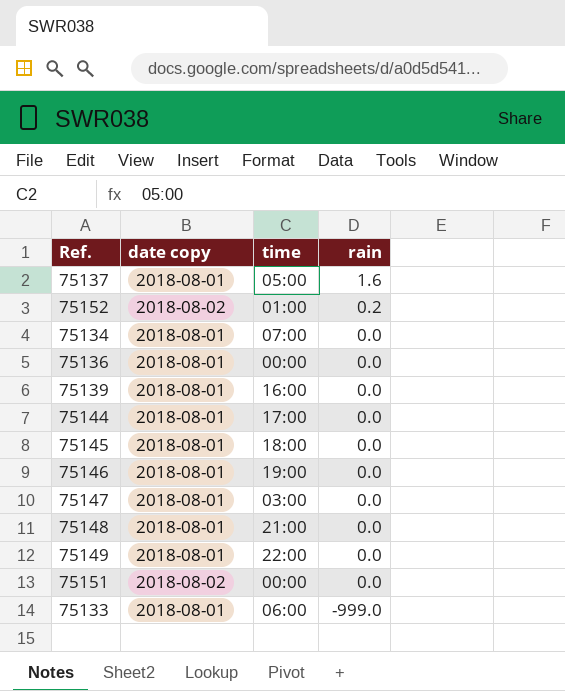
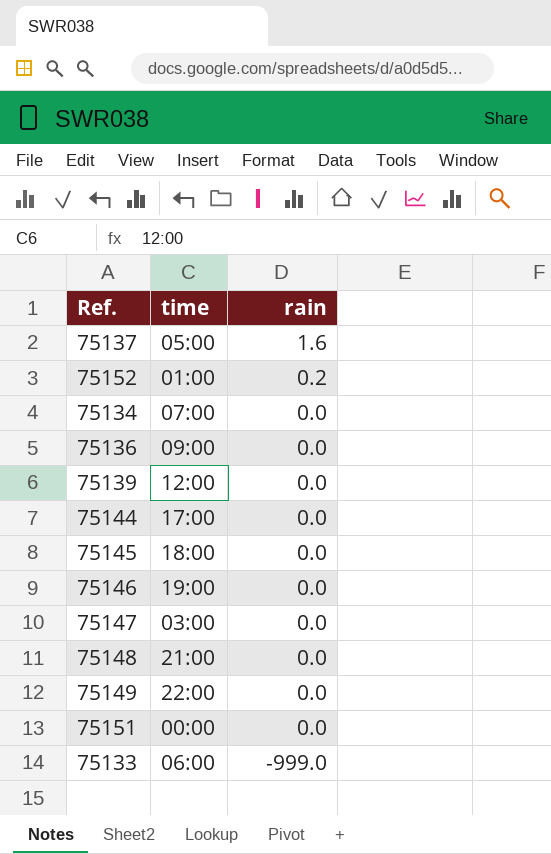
column date copy | position: 2 -> none
75136 | time: 00:00 -> 09:00
75139 | time: 16:00 -> 12:00

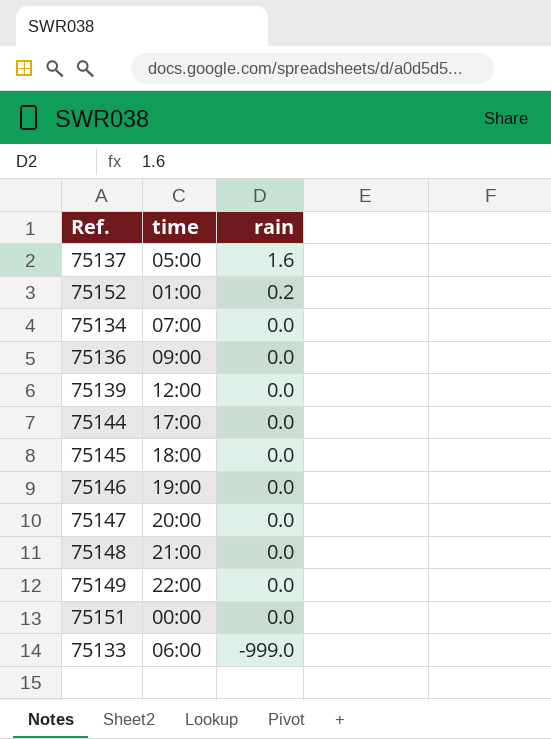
75147 | time: 03:00 -> 20:00

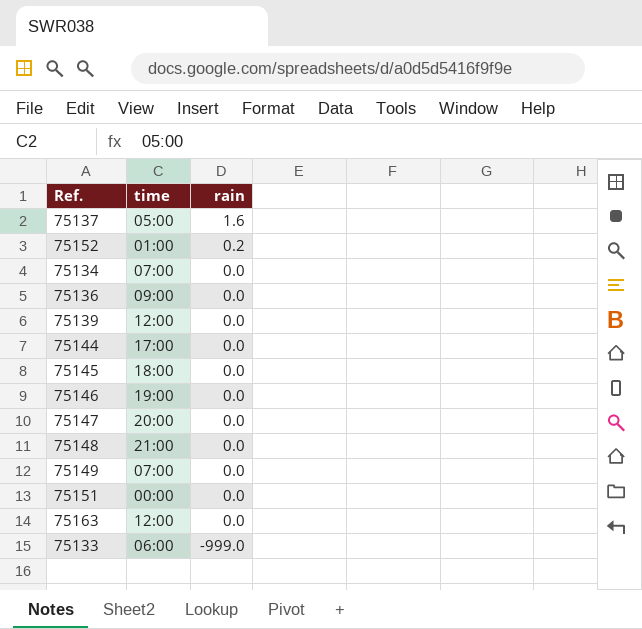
75149 | time: 22:00 -> 07:00
row 75163: none -> 12:00 | 0.0

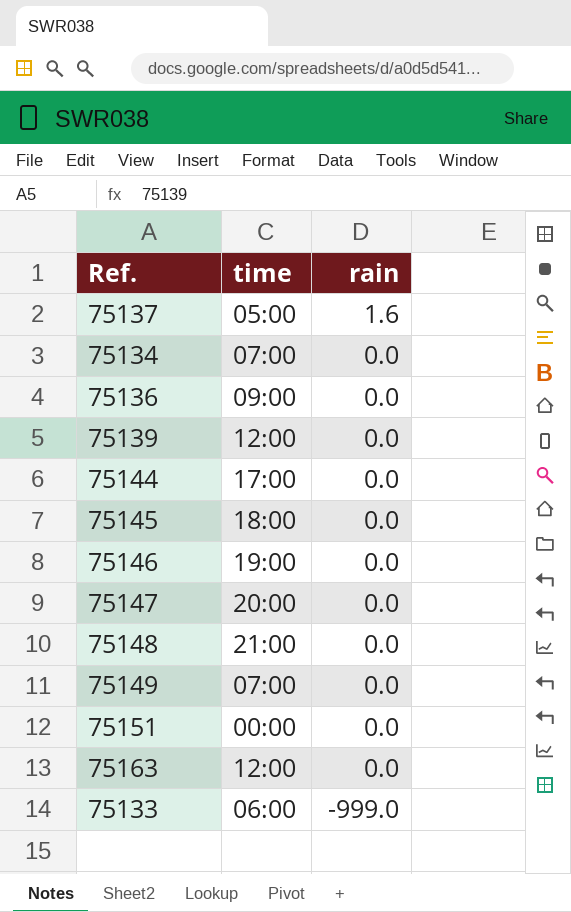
row 75152: 01:00 | 0.2 -> none

